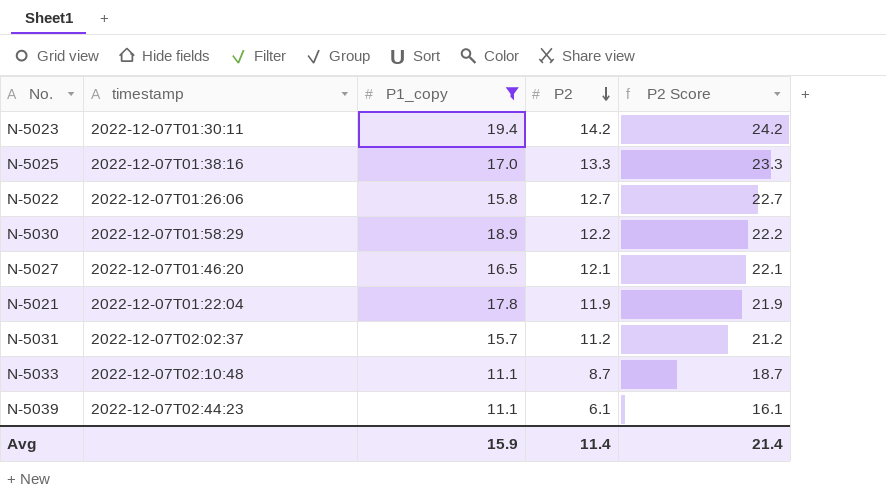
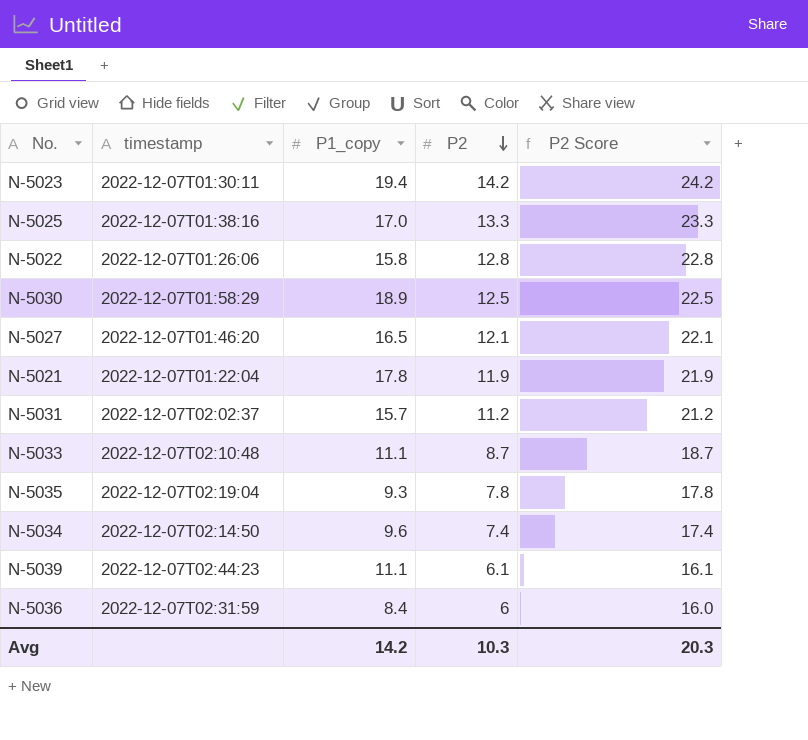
filter: P1_copy >= 11.1 -> none
N-5022 | P2: 12.7 -> 12.8
N-5022 | P2 Score: 22.7 -> 22.8
N-5030 | P2: 12.2 -> 12.5
N-5030 | P2 Score: 22.2 -> 22.5
Avg | P1_copy: 15.9 -> 14.2
Avg | P2: 11.4 -> 10.3
Avg | P2 Score: 21.4 -> 20.3

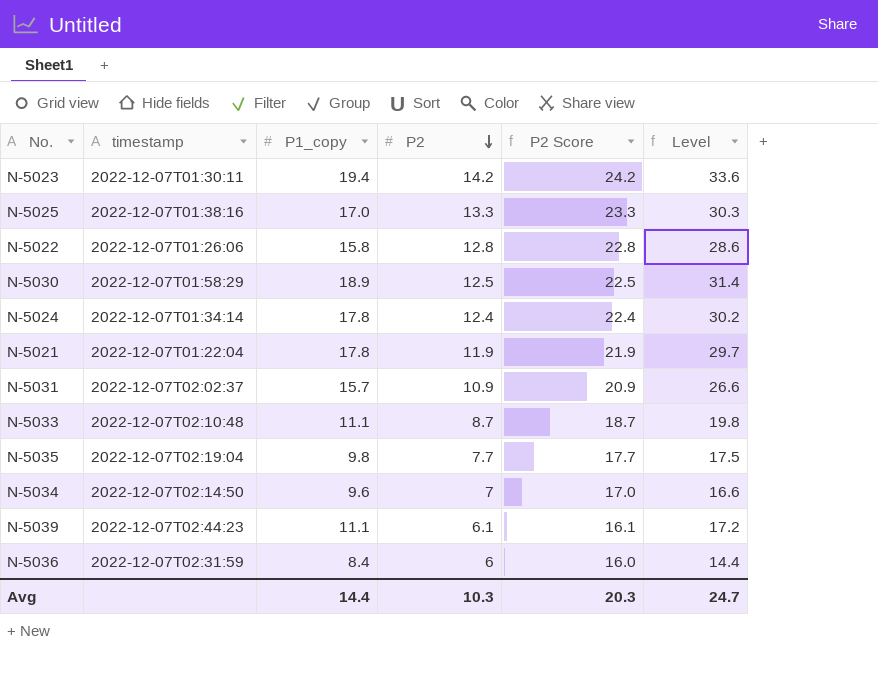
column Level | formula: none -> [P1_copy] + [P2]
row N-5027: 2022-12-07T01:46:20 | 16.5 | 12.1 | 22.1 -> none
row N-5024: none -> 2022-12-07T01:34:14 | 17.8 | 12.4 | 22.4 | 30.2
N-5031 | P2: 11.2 -> 10.9
N-5031 | P2 Score: 21.2 -> 20.9
N-5035 | P1_copy: 9.3 -> 9.8
N-5035 | P2: 7.8 -> 7.7
N-5035 | P2 Score: 17.8 -> 17.7
N-5034 | P2: 7.4 -> 7
N-5034 | P2 Score: 17.4 -> 17.0
Avg | P1_copy: 14.2 -> 14.4

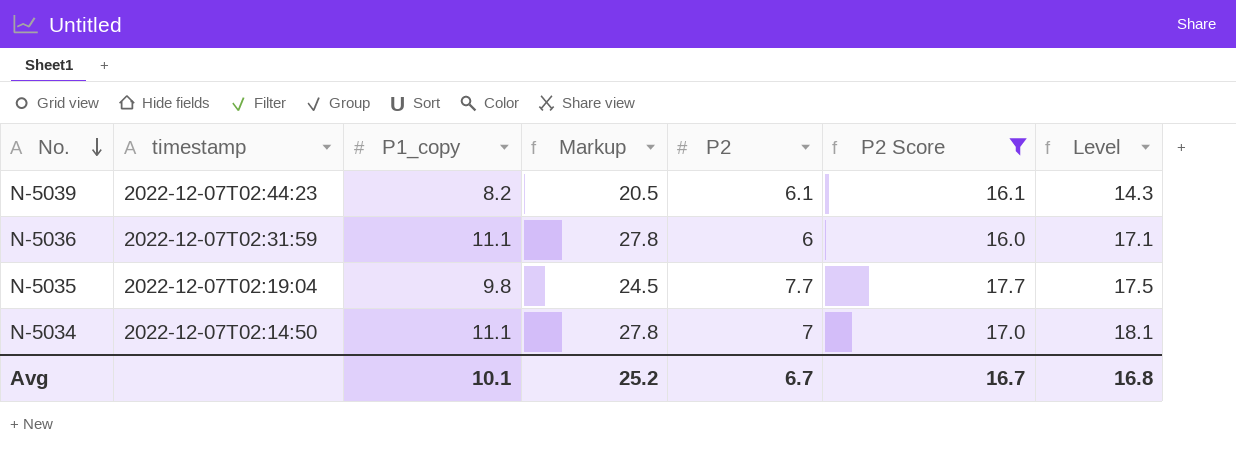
filter: none -> P2 Score <= 17.7
row order: P2 descending -> No. descending
column Markup | formula: none -> [P1_copy] * 2.5
N-5039 | P1_copy: 11.1 -> 8.2
N-5039 | Level: 17.2 -> 14.3
N-5036 | P1_copy: 8.4 -> 11.1
N-5036 | Level: 14.4 -> 17.1
N-5034 | P1_copy: 9.6 -> 11.1
N-5034 | Level: 16.6 -> 18.1
Avg | P1_copy: 14.4 -> 10.1
Avg | P2: 10.3 -> 6.7
Avg | P2 Score: 20.3 -> 16.7
Avg | Level: 24.7 -> 16.8

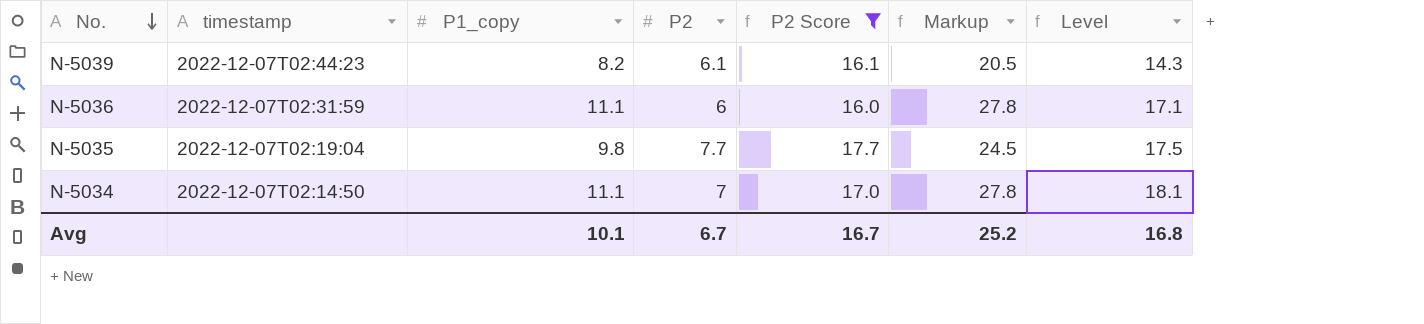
column Markup | position: 4 -> 6

